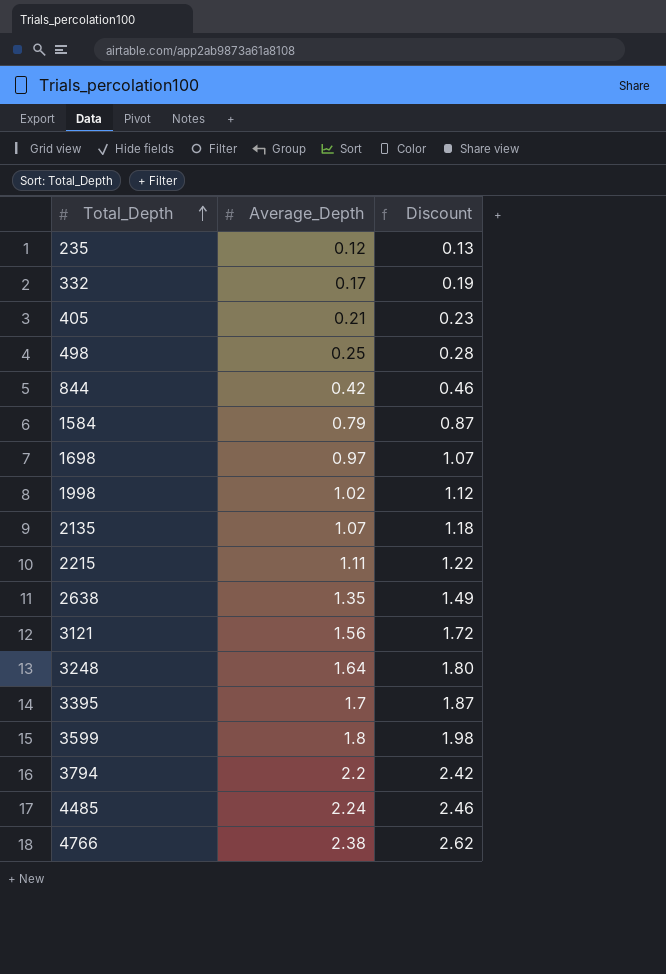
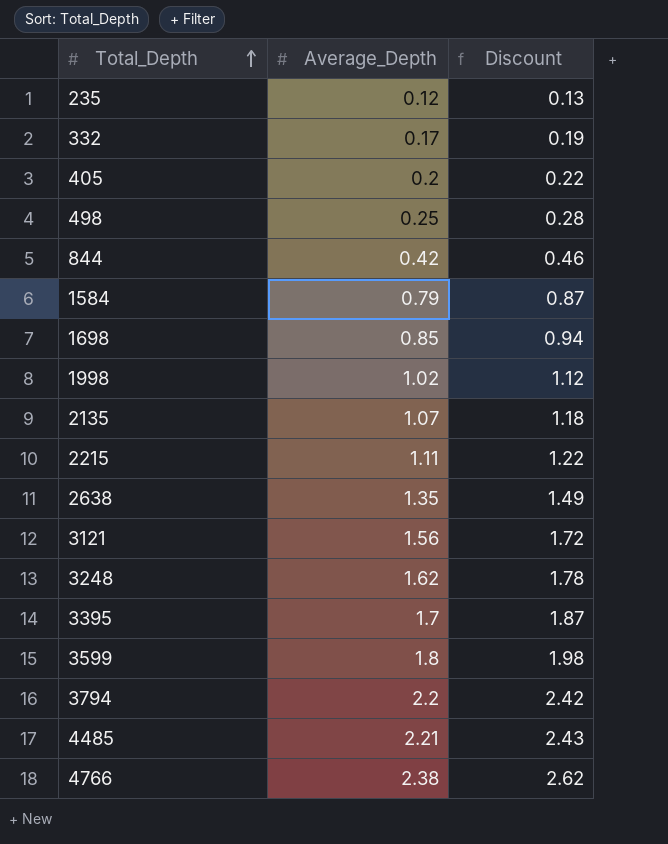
405 | Average_Depth: 0.21 -> 0.2
405 | Discount: 0.23 -> 0.22
1698 | Average_Depth: 0.97 -> 0.85
1698 | Discount: 1.07 -> 0.94
3248 | Average_Depth: 1.64 -> 1.62
3248 | Discount: 1.80 -> 1.78
4485 | Average_Depth: 2.24 -> 2.21
4485 | Discount: 2.46 -> 2.43

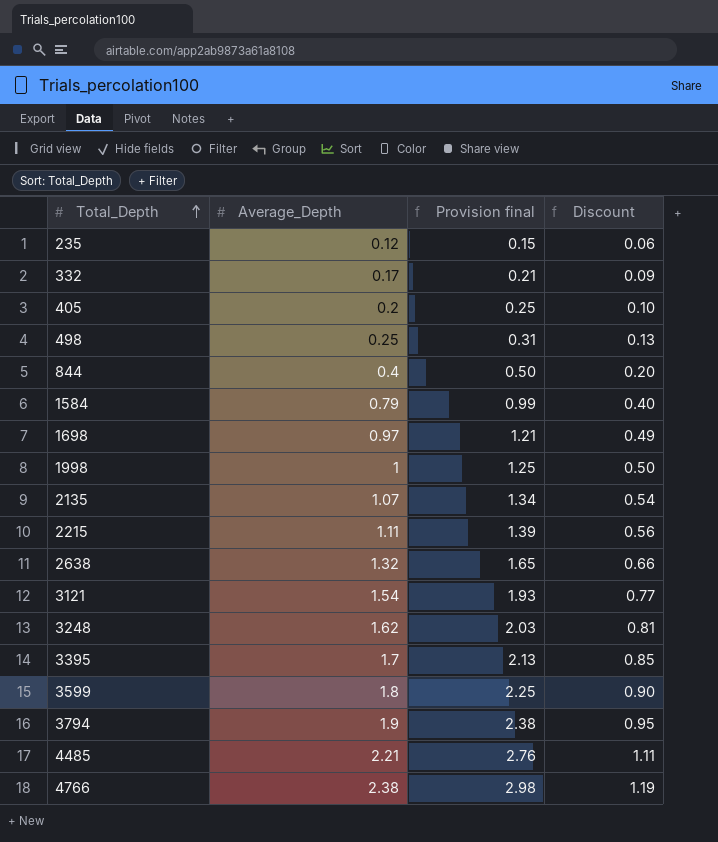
column Provision final | formula: none -> [Average_Depth] * 1.25
column Discount | formula: [Average_Depth] * 1.1 -> [Average_Depth] * 0.5
844 | Average_Depth: 0.42 -> 0.4
1698 | Average_Depth: 0.85 -> 0.97
1998 | Average_Depth: 1.02 -> 1
2638 | Average_Depth: 1.35 -> 1.32
3121 | Average_Depth: 1.56 -> 1.54
3794 | Average_Depth: 2.2 -> 1.9

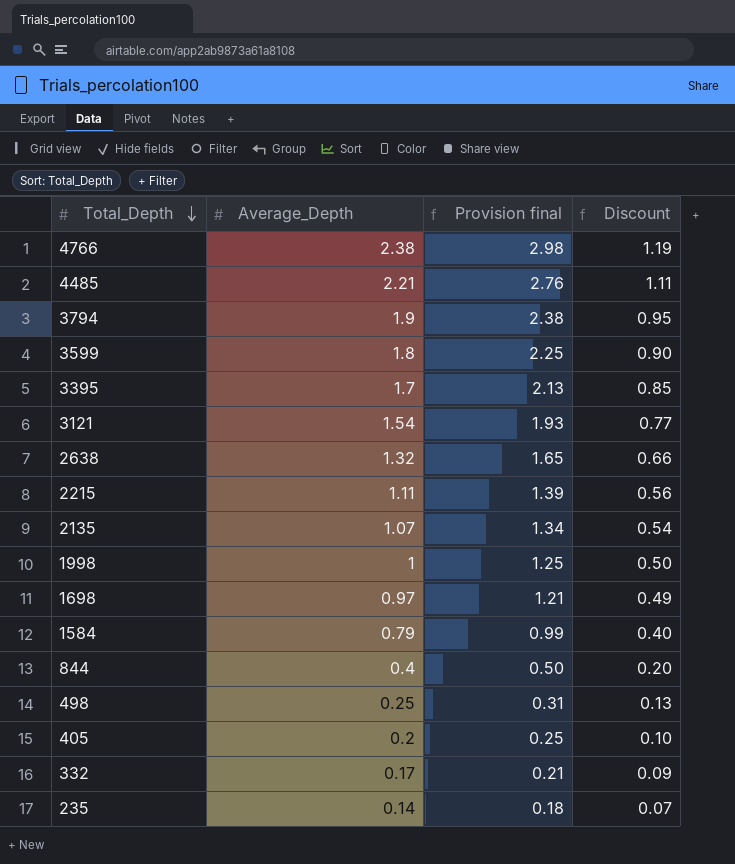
row order: Total_Depth ascending -> Total_Depth descending
row 3248: 1.62 | 2.03 | 0.81 -> none
235 | Average_Depth: 0.12 -> 0.14
235 | Provision final: 0.15 -> 0.18
235 | Discount: 0.06 -> 0.07

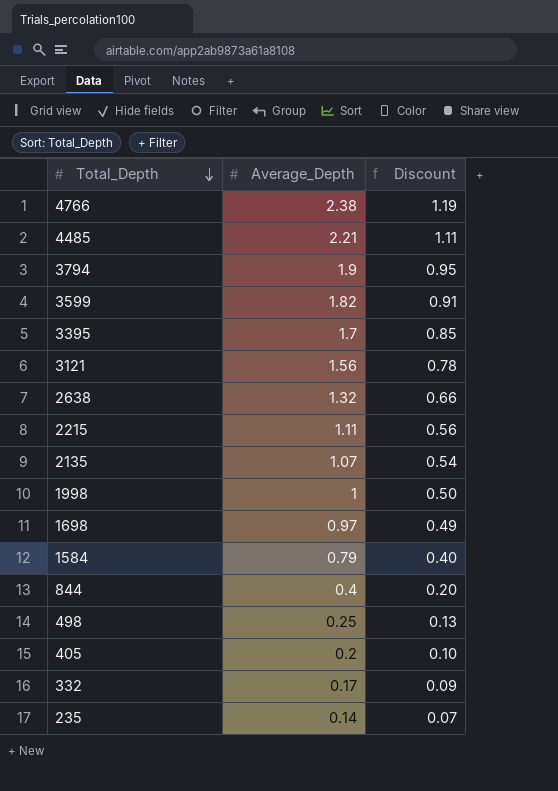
column Provision final | formula: [Average_Depth] * 1.25 -> none
3599 | Average_Depth: 1.8 -> 1.82
3599 | Discount: 0.90 -> 0.91
3121 | Average_Depth: 1.54 -> 1.56
3121 | Discount: 0.77 -> 0.78

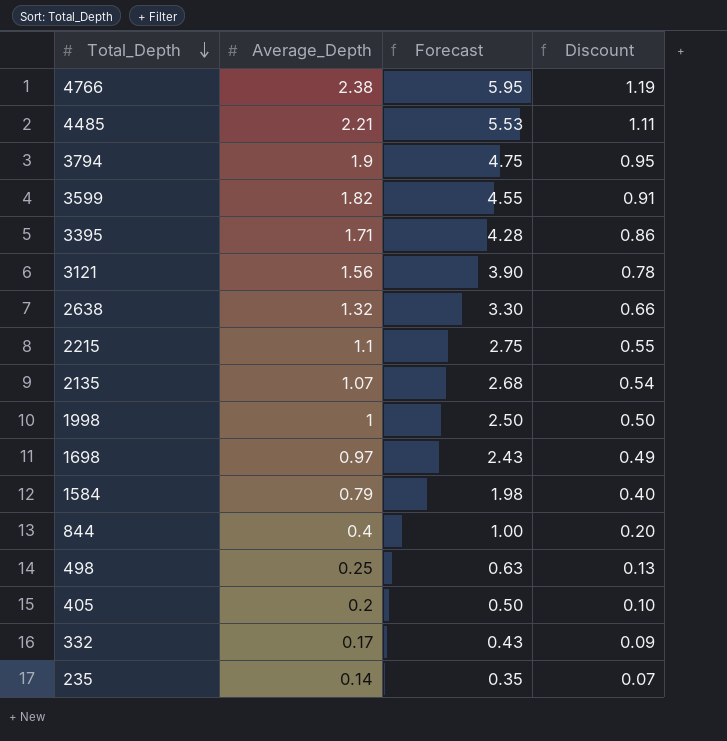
column Forecast | formula: none -> [Average_Depth] * 2.5
3395 | Average_Depth: 1.7 -> 1.71
3395 | Discount: 0.85 -> 0.86
2215 | Average_Depth: 1.11 -> 1.1
2215 | Discount: 0.56 -> 0.55

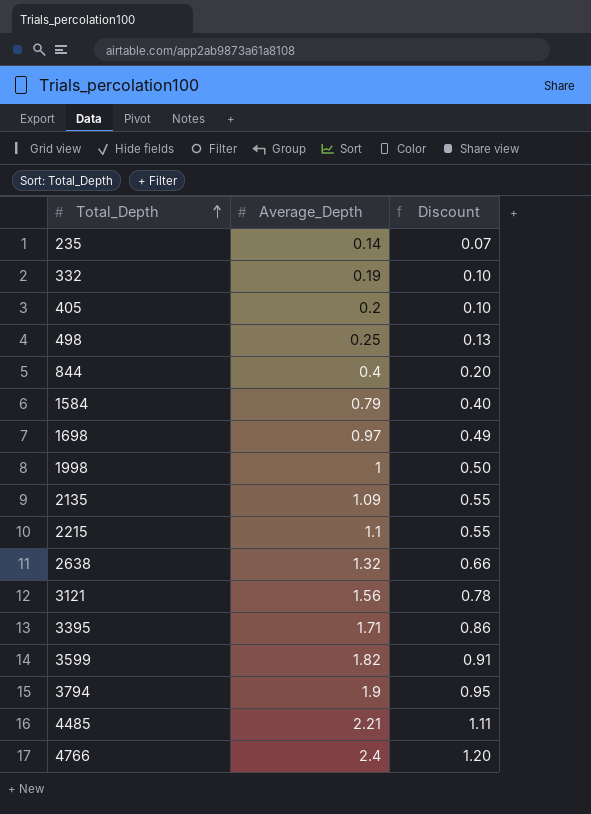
row order: Total_Depth descending -> Total_Depth ascending
column Forecast | formula: [Average_Depth] * 2.5 -> none
332 | Average_Depth: 0.17 -> 0.19
332 | Discount: 0.09 -> 0.10
2135 | Average_Depth: 1.07 -> 1.09
2135 | Discount: 0.54 -> 0.55
4766 | Average_Depth: 2.38 -> 2.4
4766 | Discount: 1.19 -> 1.20

